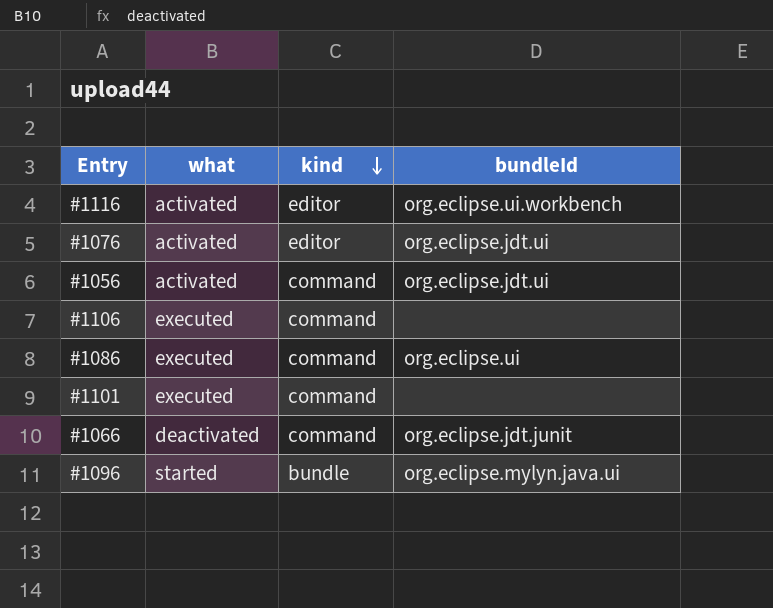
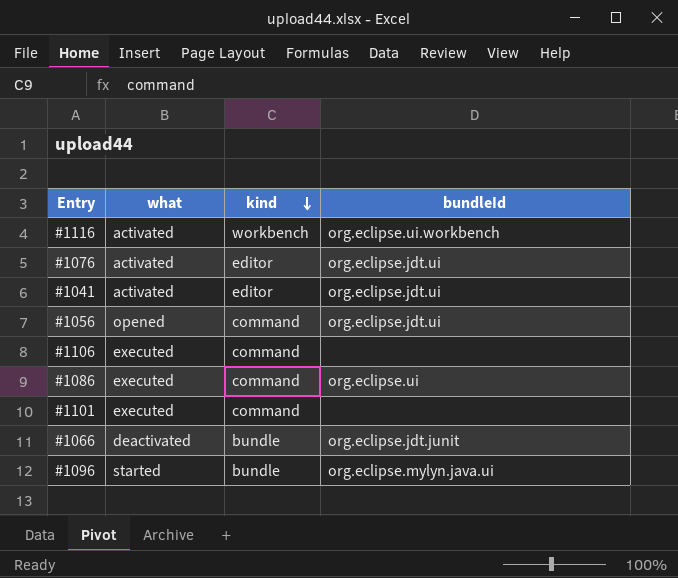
#1116 | kind: editor -> workbench
row #1041: none -> activated | editor | org.eclipse.jdt.ui
#1056 | what: activated -> opened
#1066 | kind: command -> bundle

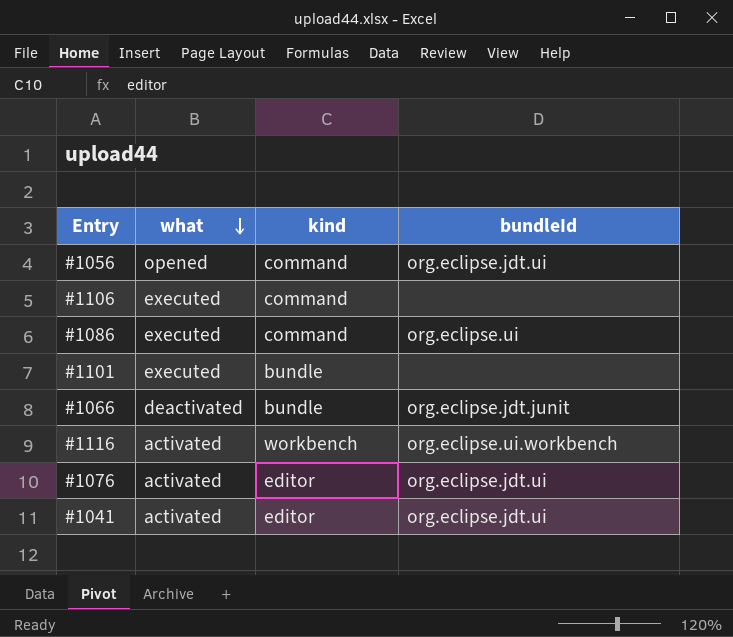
row order: kind descending -> what descending
row #1096: started | bundle | org.eclipse.mylyn.java.ui -> none
#1101 | kind: command -> bundle

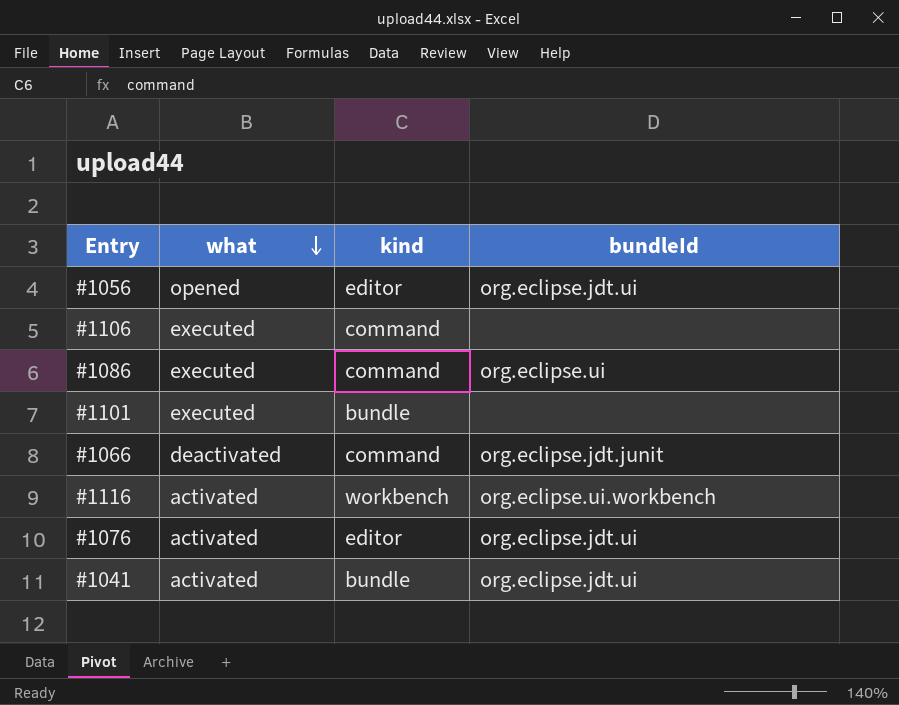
#1056 | kind: command -> editor
#1066 | kind: bundle -> command
#1041 | kind: editor -> bundle

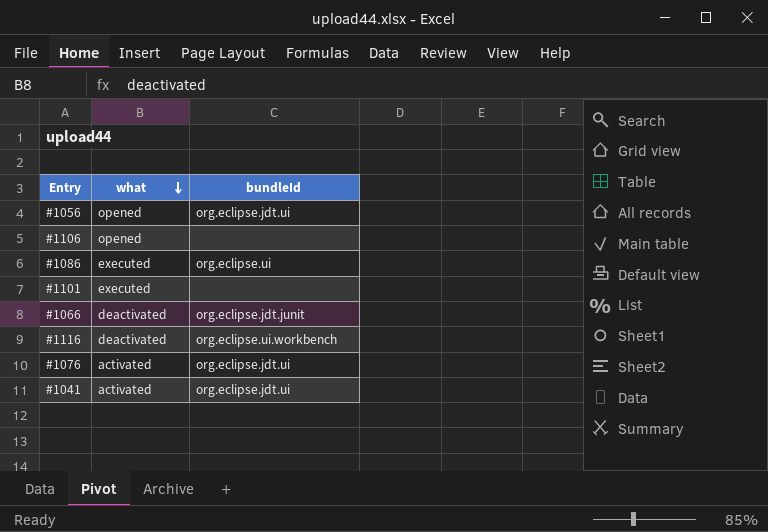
column kind | position: 3 -> none
#1106 | what: executed -> opened
#1116 | what: activated -> deactivated

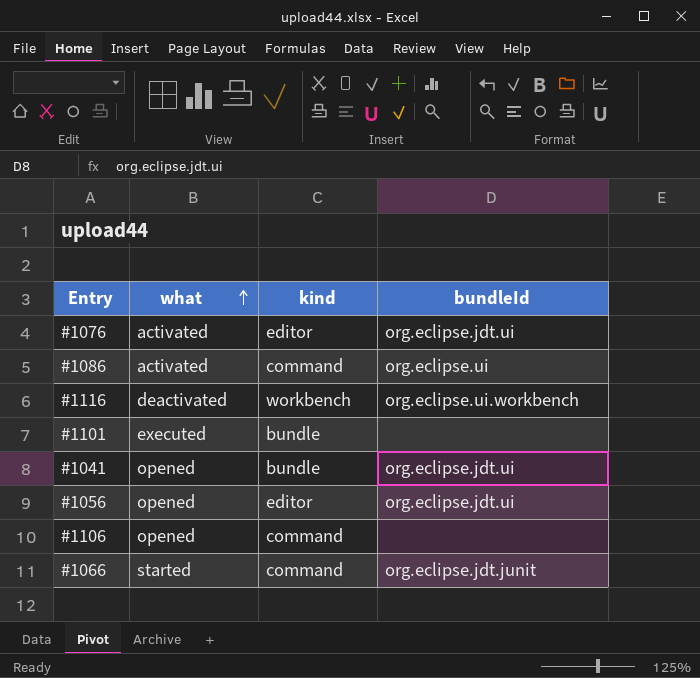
row order: what descending -> what ascending
column kind | position: none -> 3
#1086 | what: executed -> activated
#1041 | what: activated -> opened
#1066 | what: deactivated -> started

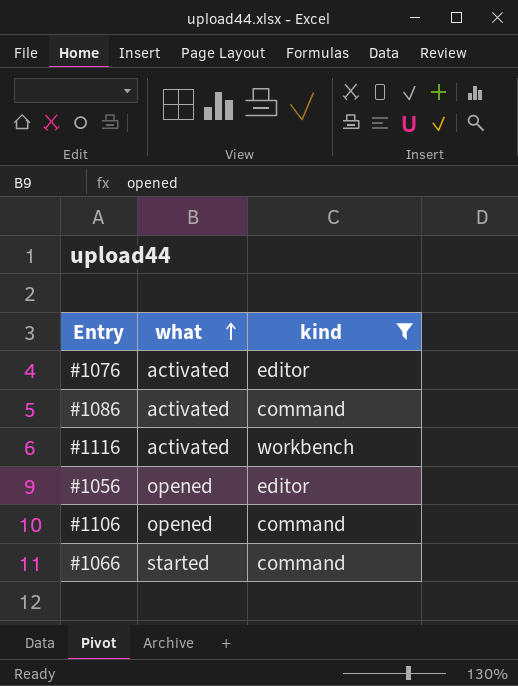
filter: none -> kind != bundle
column bundleId | position: 4 -> none
#1116 | what: deactivated -> activated

